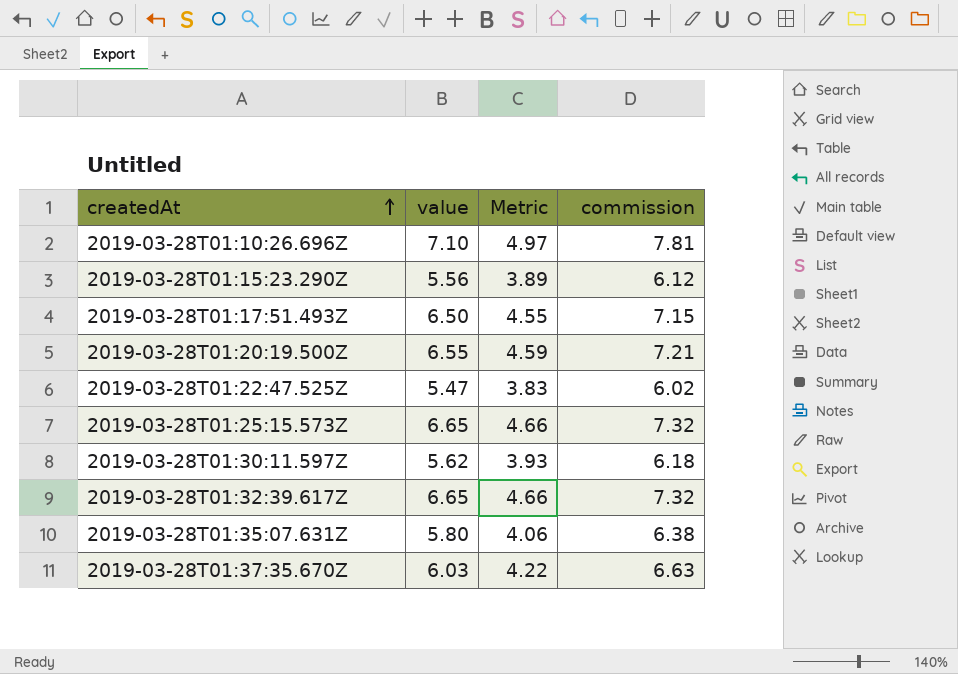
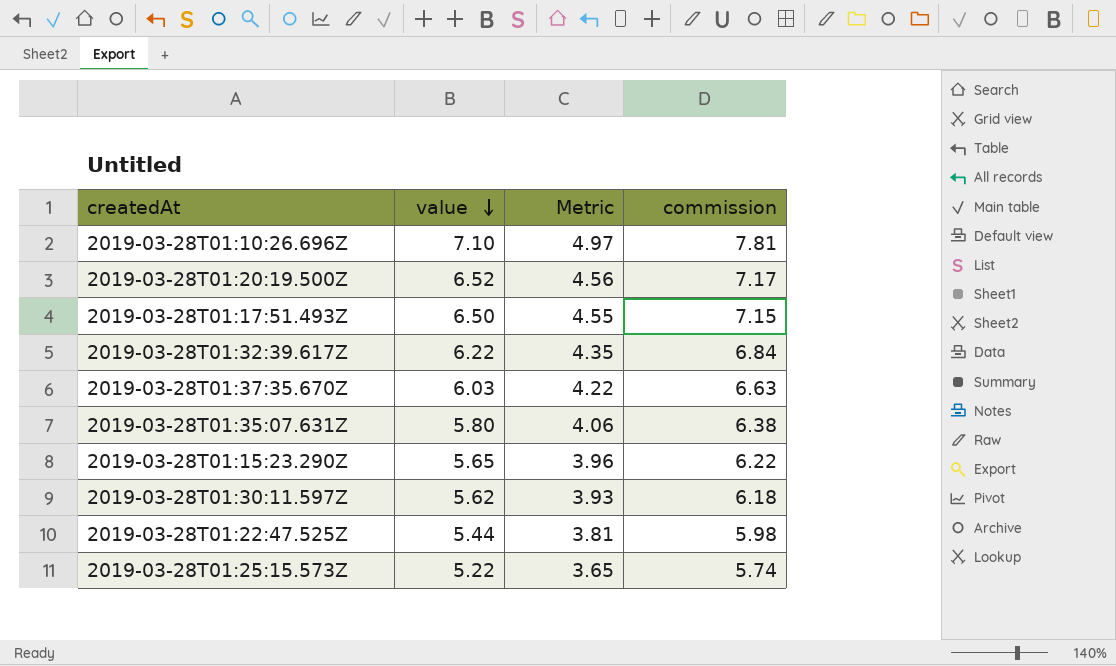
row order: createdAt ascending -> value descending
2019-03-28T01:20:19.500Z | value: 6.55 -> 6.52
2019-03-28T01:20:19.500Z | Metric: 4.59 -> 4.56
2019-03-28T01:20:19.500Z | commission: 7.21 -> 7.17
2019-03-28T01:32:39.617Z | value: 6.65 -> 6.22
2019-03-28T01:32:39.617Z | Metric: 4.66 -> 4.35
2019-03-28T01:32:39.617Z | commission: 7.32 -> 6.84
2019-03-28T01:15:23.290Z | value: 5.56 -> 5.65
2019-03-28T01:15:23.290Z | Metric: 3.89 -> 3.96
2019-03-28T01:15:23.290Z | commission: 6.12 -> 6.22
2019-03-28T01:22:47.525Z | value: 5.47 -> 5.44
2019-03-28T01:22:47.525Z | Metric: 3.83 -> 3.81
2019-03-28T01:22:47.525Z | commission: 6.02 -> 5.98
2019-03-28T01:25:15.573Z | value: 6.65 -> 5.22
2019-03-28T01:25:15.573Z | Metric: 4.66 -> 3.65
2019-03-28T01:25:15.573Z | commission: 7.32 -> 5.74

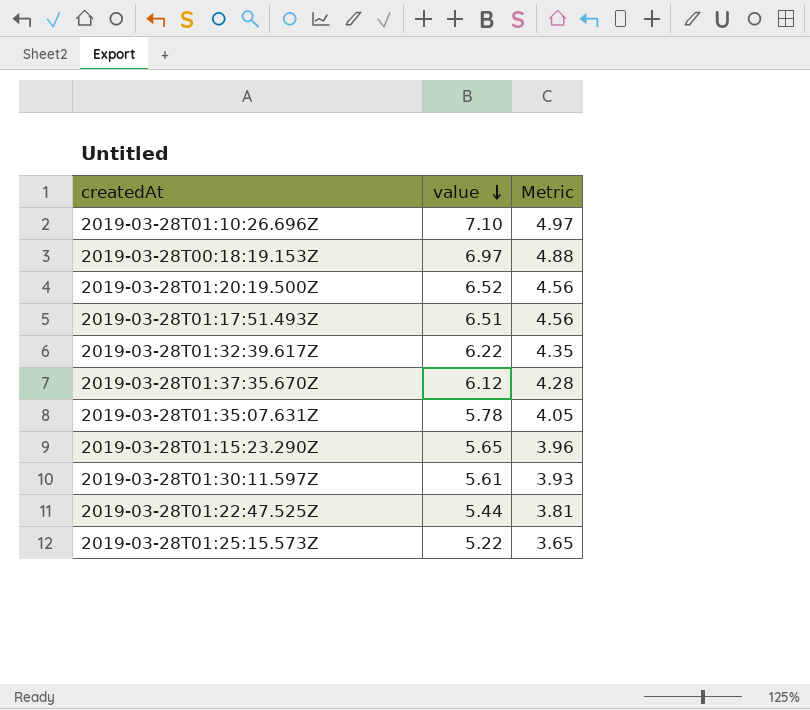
column commission | formula: [value] * 1.1 -> none
row 2019-03-28T00:18:19.153Z: none -> 6.97 | 4.88
2019-03-28T01:17:51.493Z | value: 6.50 -> 6.51
2019-03-28T01:17:51.493Z | Metric: 4.55 -> 4.56
2019-03-28T01:37:35.670Z | value: 6.03 -> 6.12
2019-03-28T01:37:35.670Z | Metric: 4.22 -> 4.28
2019-03-28T01:35:07.631Z | value: 5.80 -> 5.78
2019-03-28T01:35:07.631Z | Metric: 4.06 -> 4.05
2019-03-28T01:30:11.597Z | value: 5.62 -> 5.61

